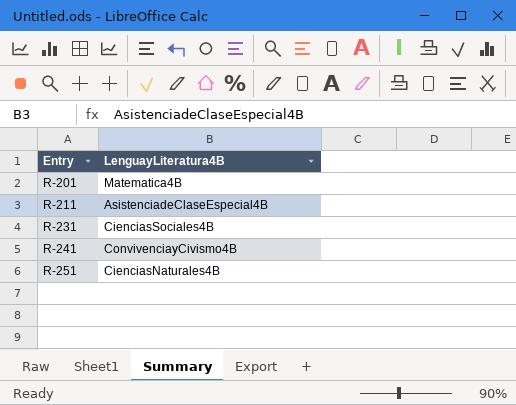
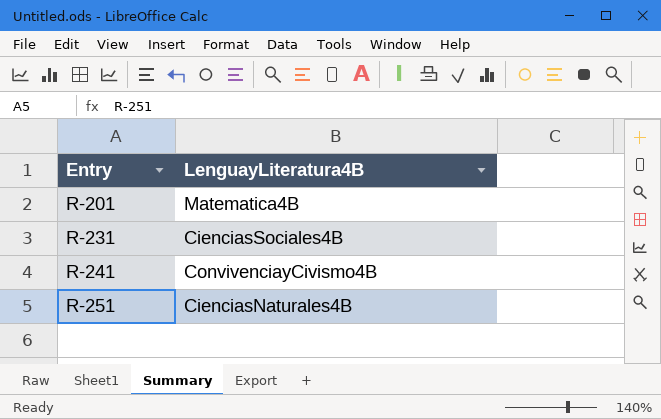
row R-211: AsistenciadeClaseEspecial4B -> none

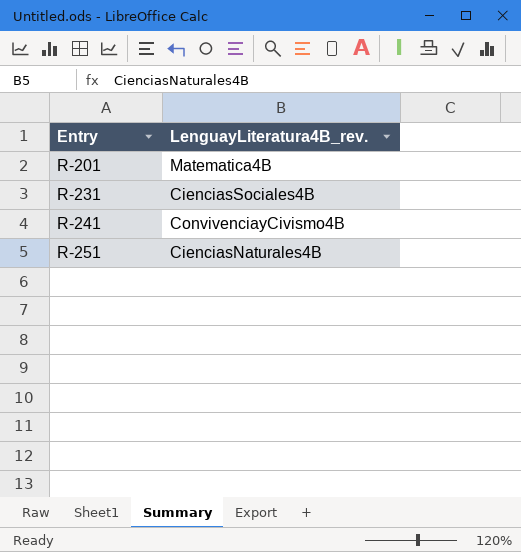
column name: LenguayLiteratura4B -> LenguayLiteratura4B_rev.

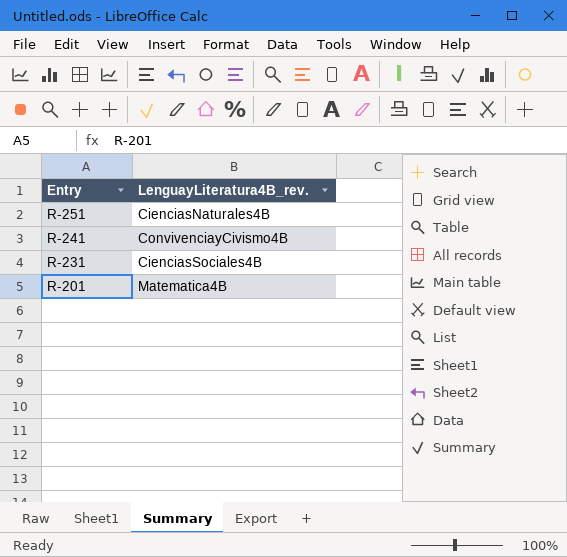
row order: Entry ascending -> Entry descending

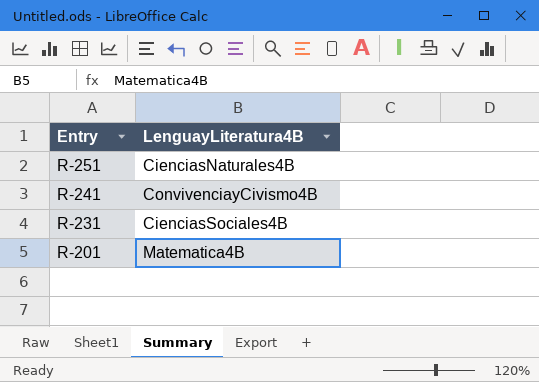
column name: LenguayLiteratura4B_rev. -> LenguayLiteratura4B

